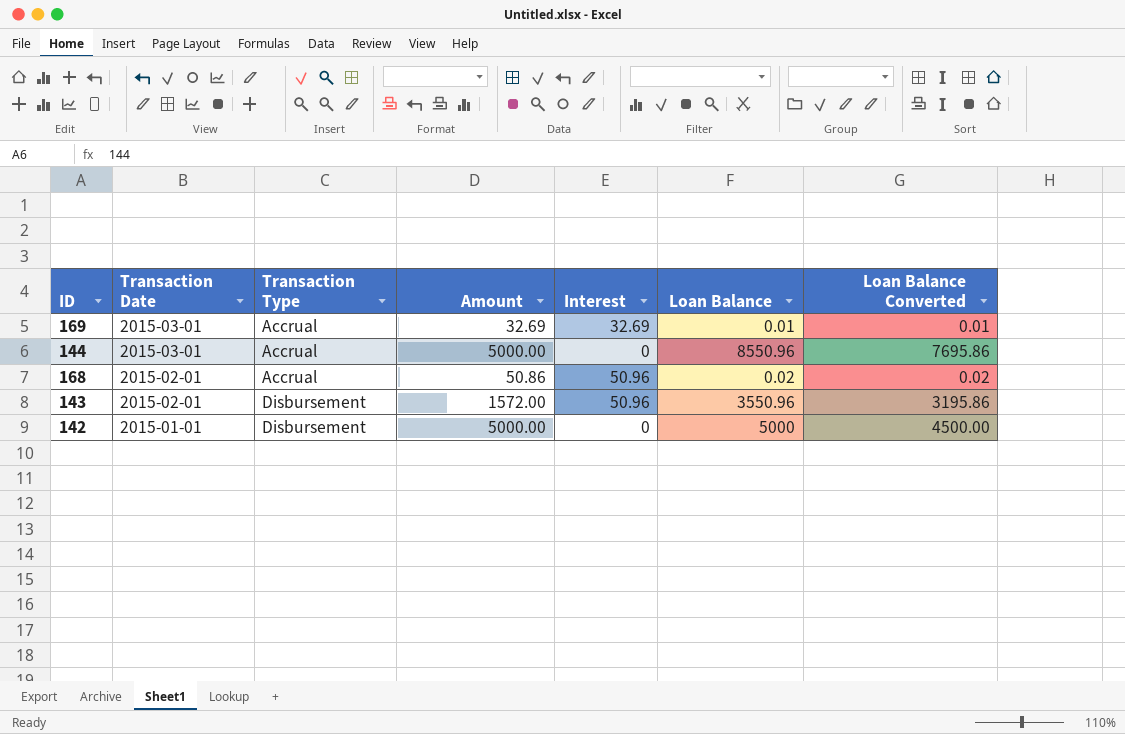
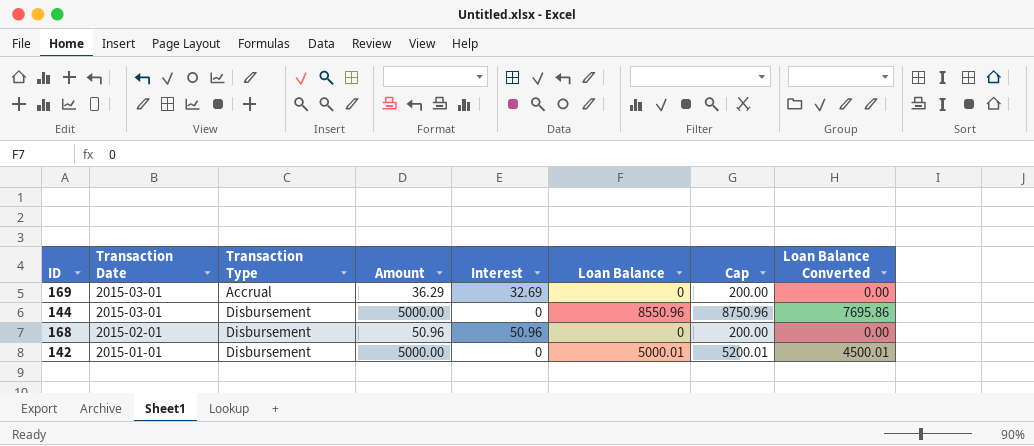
column Cap | formula: none -> [Loan Balance] + 200
row 143: 2015-02-01 | Disbursement | 1572.00 | 50.96 | 3550.96 | 3195.86 -> none
169 | Amount: 32.69 -> 36.29
169 | Loan Balance: 0.01 -> 0
169 | Loan Balance Converted: 0.01 -> 0.00
144 | Transaction Type: Accrual -> Disbursement
168 | Transaction Type: Accrual -> Disbursement
168 | Amount: 50.86 -> 50.96
168 | Loan Balance: 0.02 -> 0
168 | Loan Balance Converted: 0.02 -> 0.00
142 | Loan Balance: 5000 -> 5000.01
142 | Loan Balance Converted: 4500.00 -> 4500.01

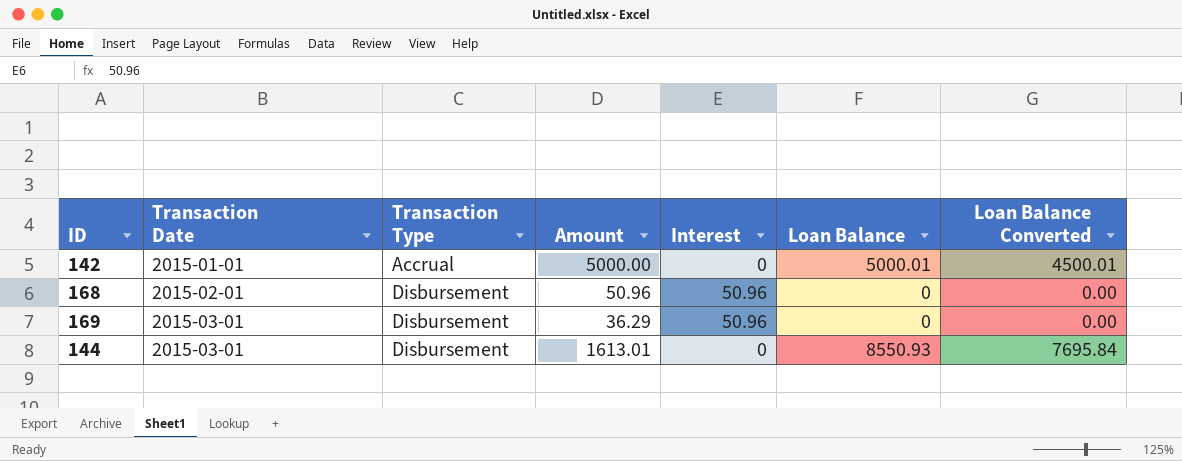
row order: Transaction Date descending -> Transaction Date ascending
column Cap | formula: [Loan Balance] + 200 -> none
142 | Transaction Type: Disbursement -> Accrual
169 | Transaction Type: Accrual -> Disbursement
169 | Interest: 32.69 -> 50.96
144 | Amount: 5000.00 -> 1613.01
144 | Loan Balance: 8550.96 -> 8550.93
144 | Loan Balance Converted: 7695.86 -> 7695.84

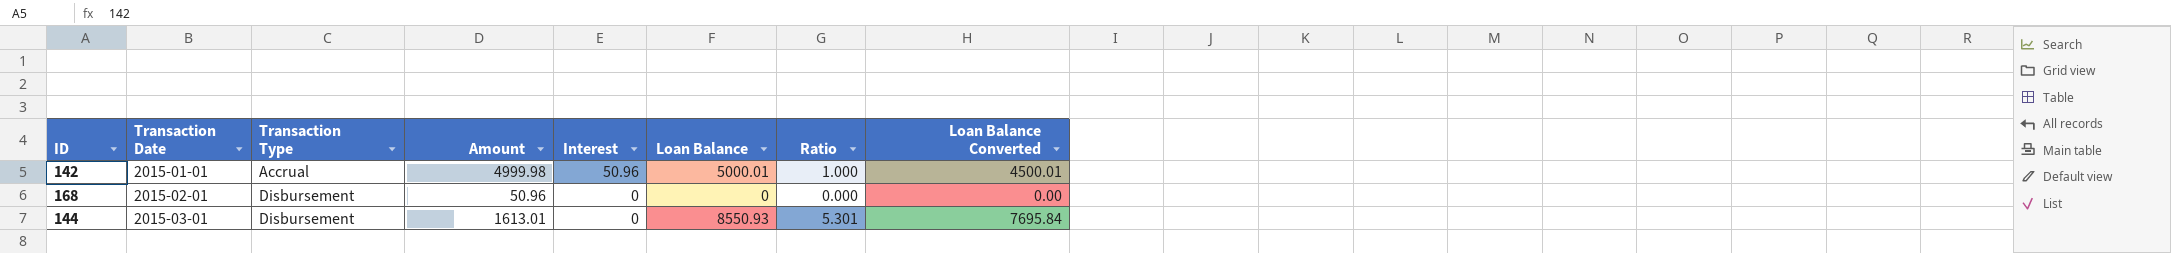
column Ratio | formula: none -> [Loan Balance] / [Amount]
row 169: 2015-03-01 | Disbursement | 36.29 | 50.96 | 0 | 0.00 -> none
142 | Amount: 5000.00 -> 4999.98
142 | Interest: 0 -> 50.96
168 | Interest: 50.96 -> 0

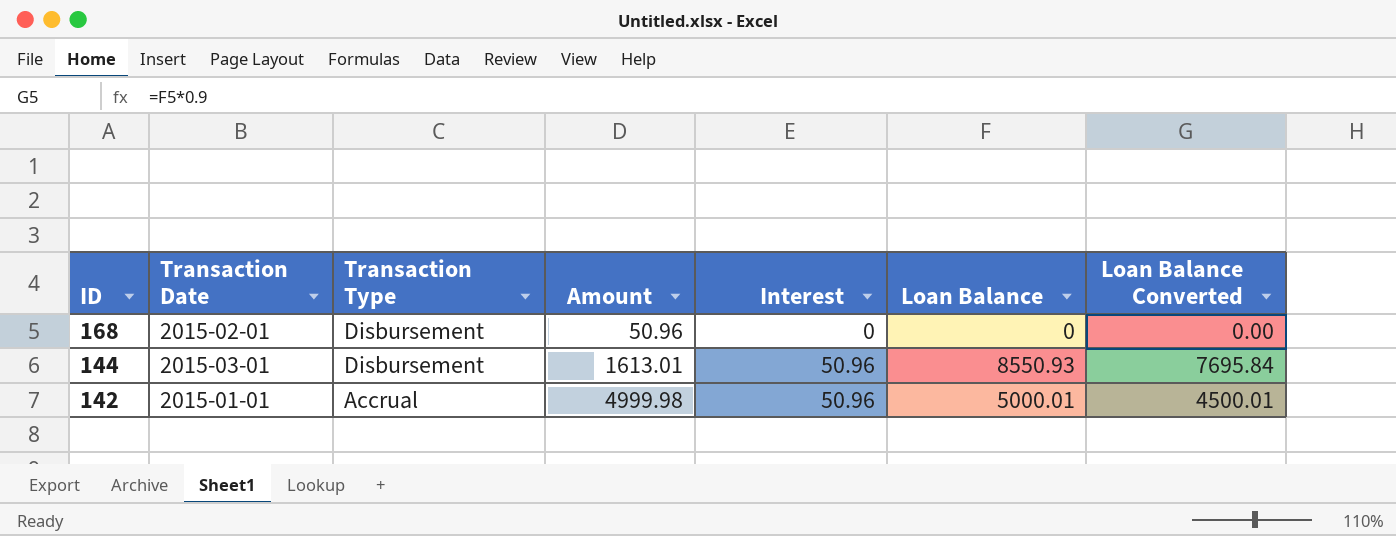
row order: Transaction Date ascending -> ID descending
column Ratio | formula: [Loan Balance] / [Amount] -> none
144 | Interest: 0 -> 50.96

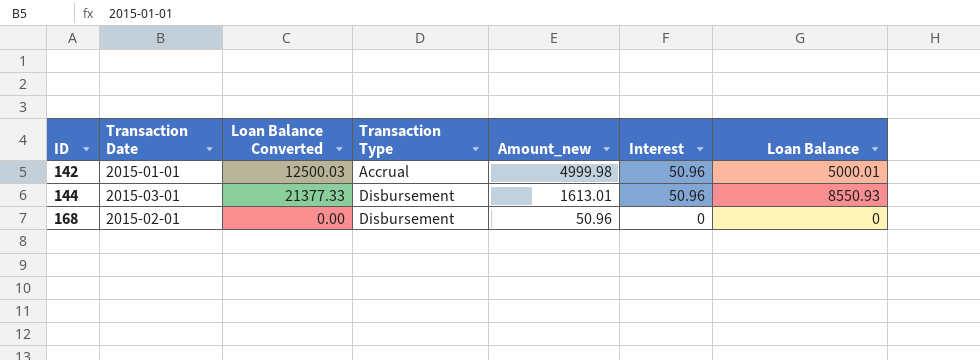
row order: ID descending -> ID ascending
column Loan Balance Converted | formula: [Loan Balance] * 0.9 -> [Loan Balance] * 2.5
column Loan Balance Converted | position: 7 -> 3
column name: Amount -> Amount_new

